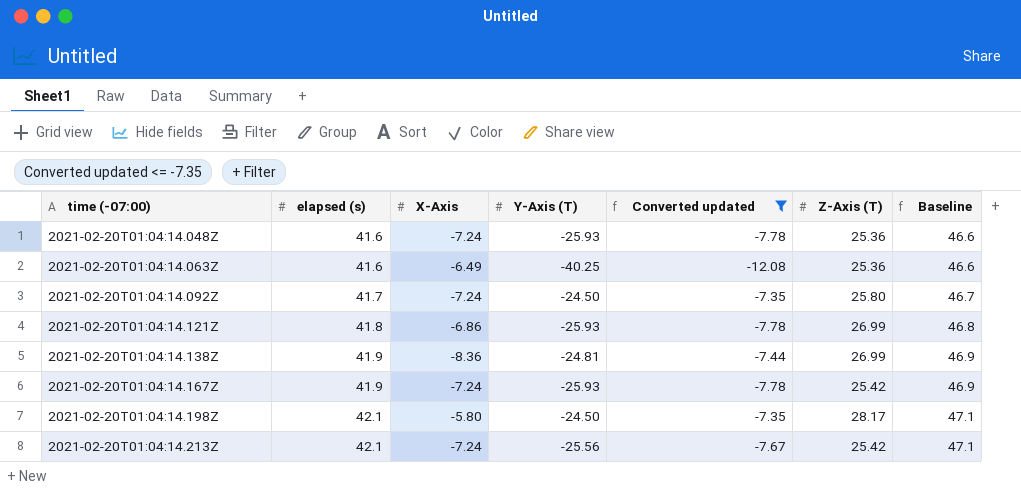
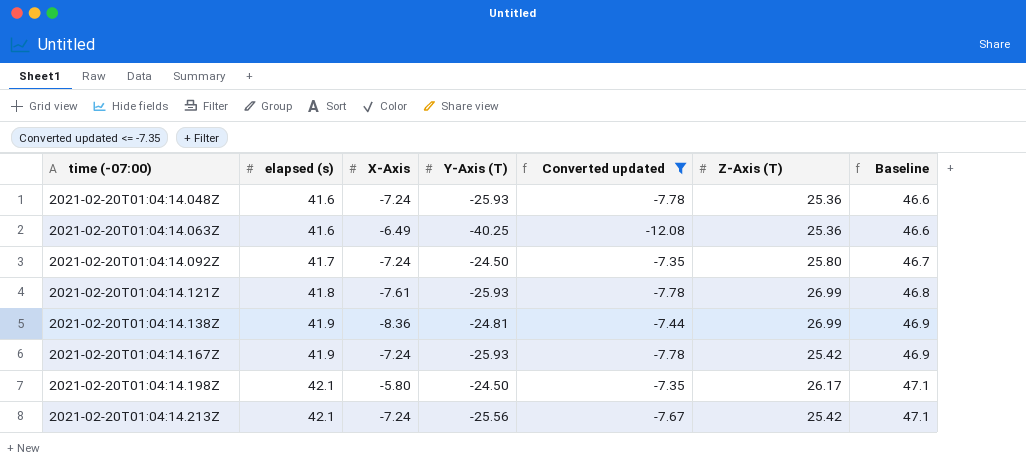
2021-02-20T01:04:14.121Z | X-Axis: -6.86 -> -7.61
2021-02-20T01:04:14.198Z | Z-Axis (T): 28.17 -> 26.17

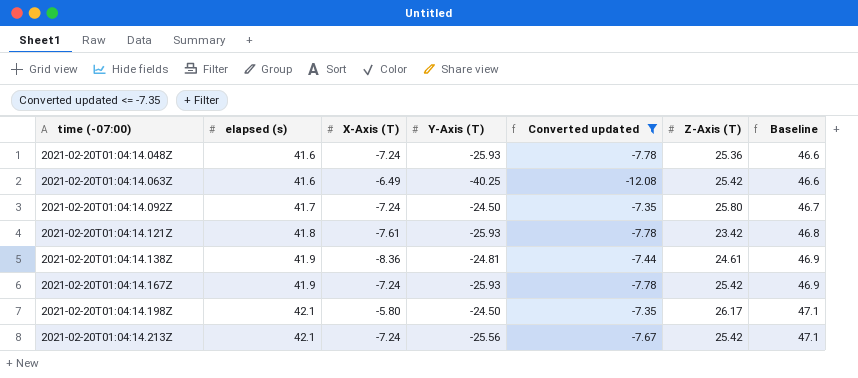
column name: X-Axis -> X-Axis (T)
2021-02-20T01:04:14.063Z | Z-Axis (T): 25.36 -> 25.42
2021-02-20T01:04:14.121Z | Z-Axis (T): 26.99 -> 23.42
2021-02-20T01:04:14.138Z | Z-Axis (T): 26.99 -> 24.61

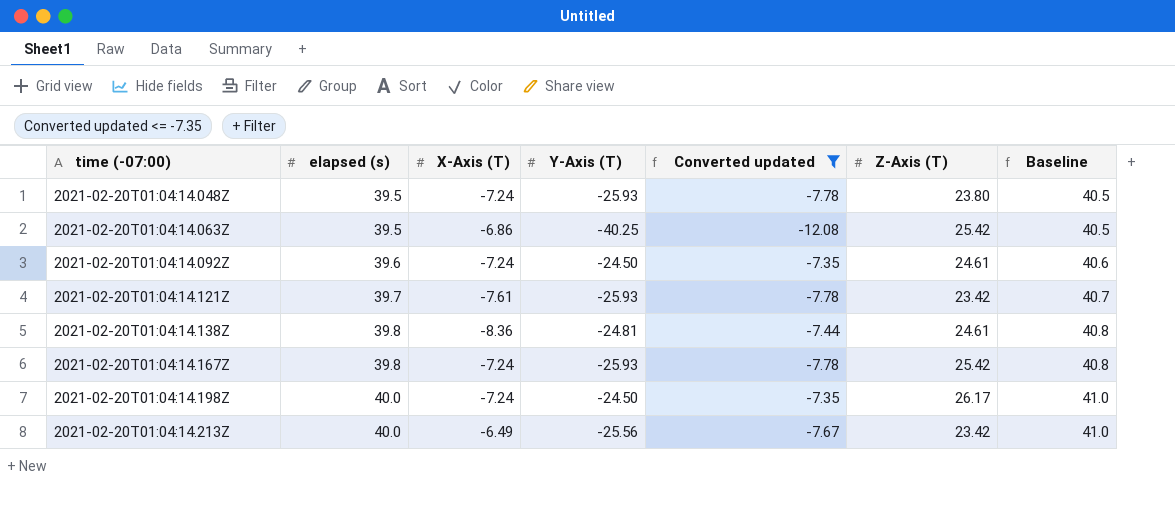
column Baseline | formula: [elapsed (s)] + 5 -> [elapsed (s)] + 1
2021-02-20T01:04:14.048Z | elapsed (s): 41.6 -> 39.5
2021-02-20T01:04:14.048Z | Z-Axis (T): 25.36 -> 23.80
2021-02-20T01:04:14.063Z | elapsed (s): 41.6 -> 39.5
2021-02-20T01:04:14.063Z | X-Axis (T): -6.49 -> -6.86
2021-02-20T01:04:14.092Z | elapsed (s): 41.7 -> 39.6
2021-02-20T01:04:14.092Z | Z-Axis (T): 25.80 -> 24.61
2021-02-20T01:04:14.121Z | elapsed (s): 41.8 -> 39.7
2021-02-20T01:04:14.138Z | elapsed (s): 41.9 -> 39.8
2021-02-20T01:04:14.167Z | elapsed (s): 41.9 -> 39.8
2021-02-20T01:04:14.198Z | elapsed (s): 42.1 -> 40.0
2021-02-20T01:04:14.198Z | X-Axis (T): -5.80 -> -7.24
2021-02-20T01:04:14.213Z | elapsed (s): 42.1 -> 40.0
2021-02-20T01:04:14.213Z | X-Axis (T): -7.24 -> -6.49
2021-02-20T01:04:14.213Z | Z-Axis (T): 25.42 -> 23.42

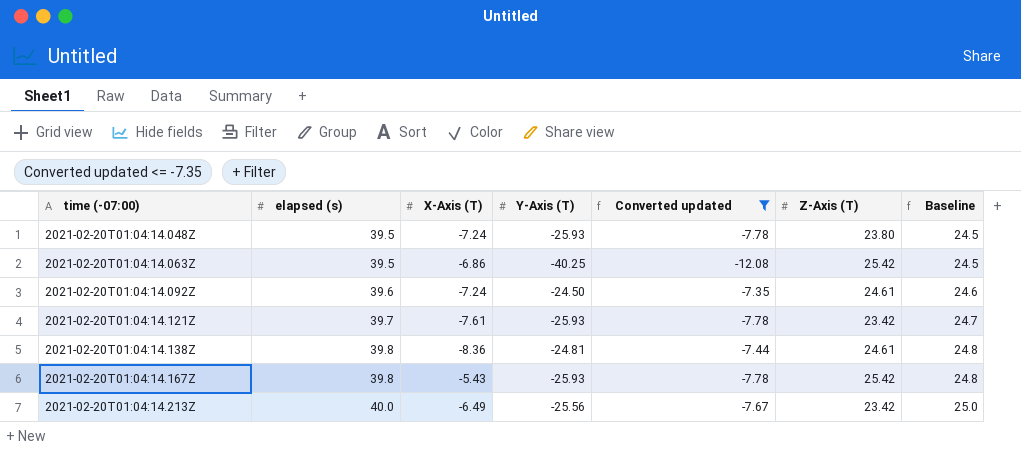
column Baseline | formula: [elapsed (s)] + 1 -> [elapsed (s)] - 15
row 2021-02-20T01:04:14.198Z: 40.0 | -7.24 | -24.50 | -7.35 | 26.17 | 41.0 -> none
2021-02-20T01:04:14.167Z | X-Axis (T): -7.24 -> -5.43

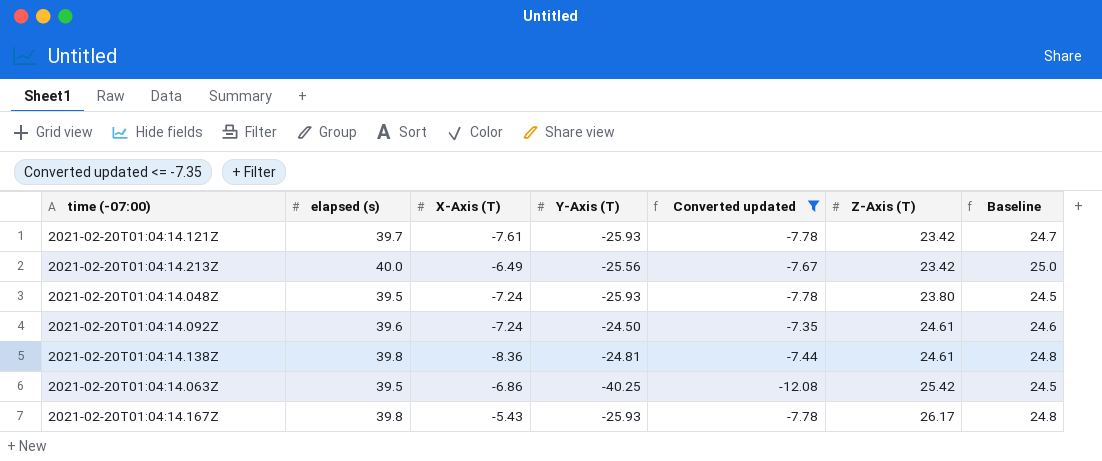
row order: time (-07:00) ascending -> Z-Axis (T) ascending
2021-02-20T01:04:14.167Z | Z-Axis (T): 25.42 -> 26.17

